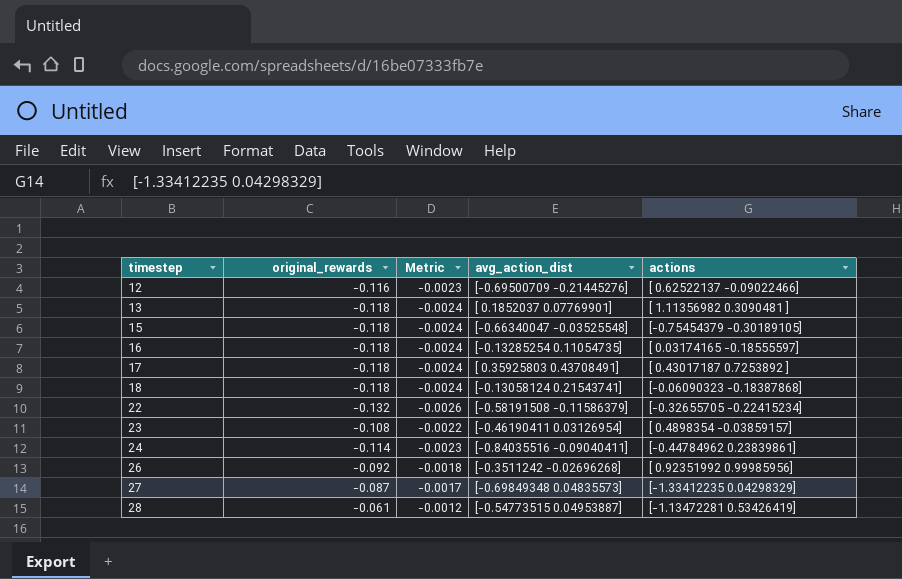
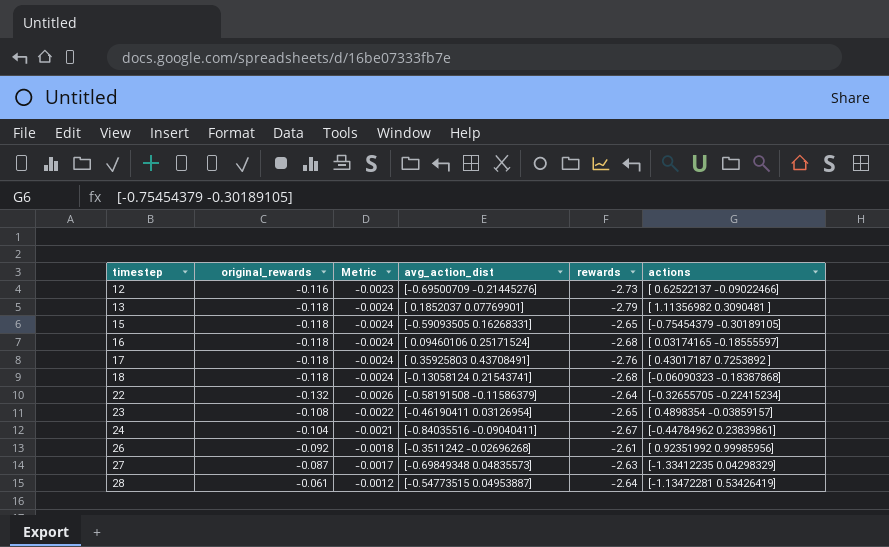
column rewards | position: none -> 5
15 | avg_action_dist: [-0.66340047 -0.03525548] -> [-0.59093505 0.16268331]
16 | avg_action_dist: [-0.13285254 0.11054735] -> [ 0.09460106 0.25171524]
24 | original_rewards: -0.114 -> -0.104
24 | Metric: -0.0023 -> -0.0021

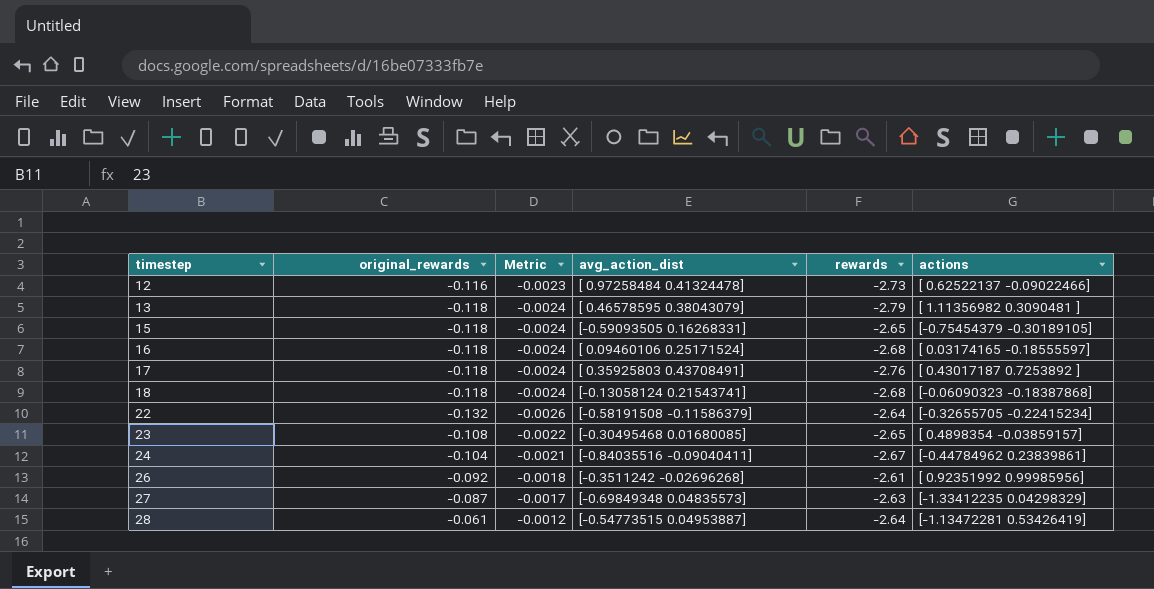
12 | avg_action_dist: [-0.69500709 -0.21445276] -> [ 0.97258484 0.41324478]
13 | avg_action_dist: [ 0.1852037 0.07769901] -> [ 0.46578595 0.38043079]
23 | avg_action_dist: [-0.46190411 0.03126954] -> [-0.30495468 0.01680085]

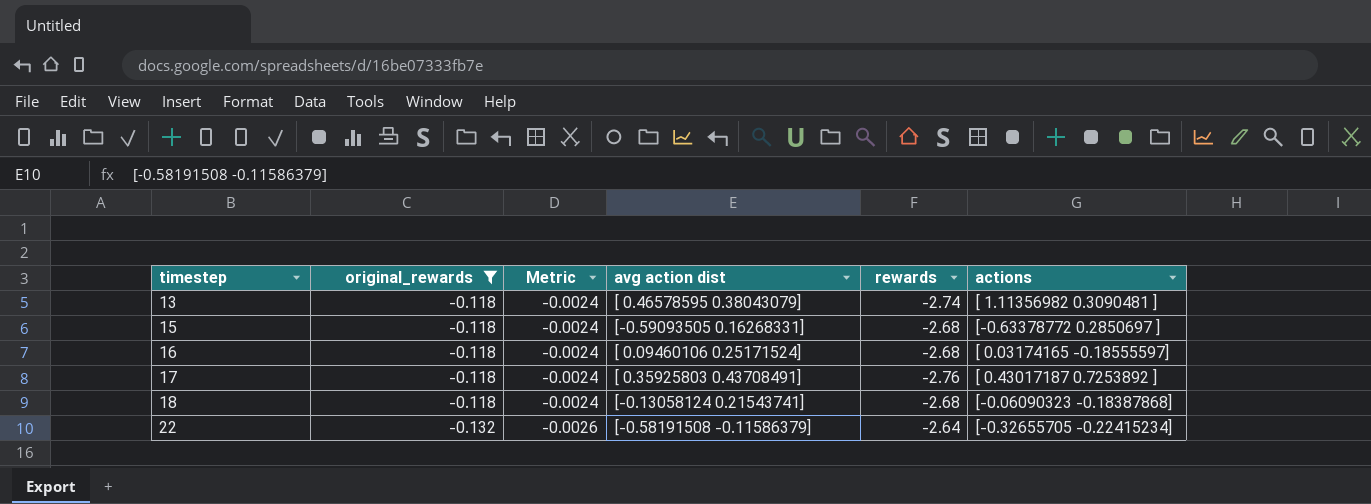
filter: none -> original_rewards <= -0.118
column name: avg_action_dist -> avg action dist
13 | rewards: -2.79 -> -2.74
15 | rewards: -2.65 -> -2.68
15 | actions: [-0.75454379 -0.30189105] -> [-0.63378772 0.2850697 ]

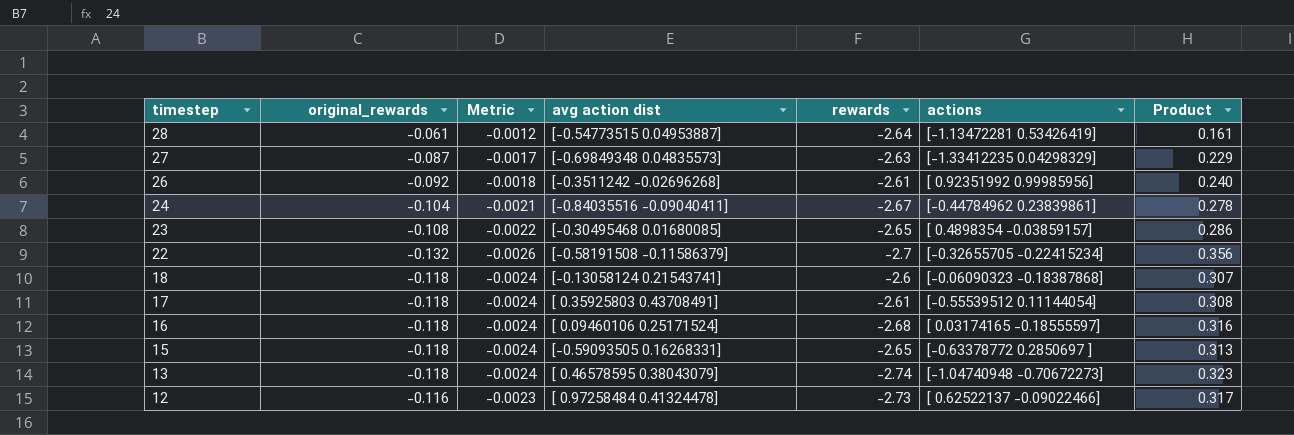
filter: original_rewards <= -0.118 -> none
row order: timestep ascending -> timestep descending
column Product | formula: none -> [original_rewards] * [rewards]
22 | rewards: -2.64 -> -2.7
18 | rewards: -2.68 -> -2.6
17 | rewards: -2.76 -> -2.61
17 | actions: [ 0.43017187 0.7253892 ] -> [-0.55539512 0.11144054]
15 | rewards: -2.68 -> -2.65
13 | actions: [ 1.11356982 0.3090481 ] -> [-1.04740948 -0.70672273]

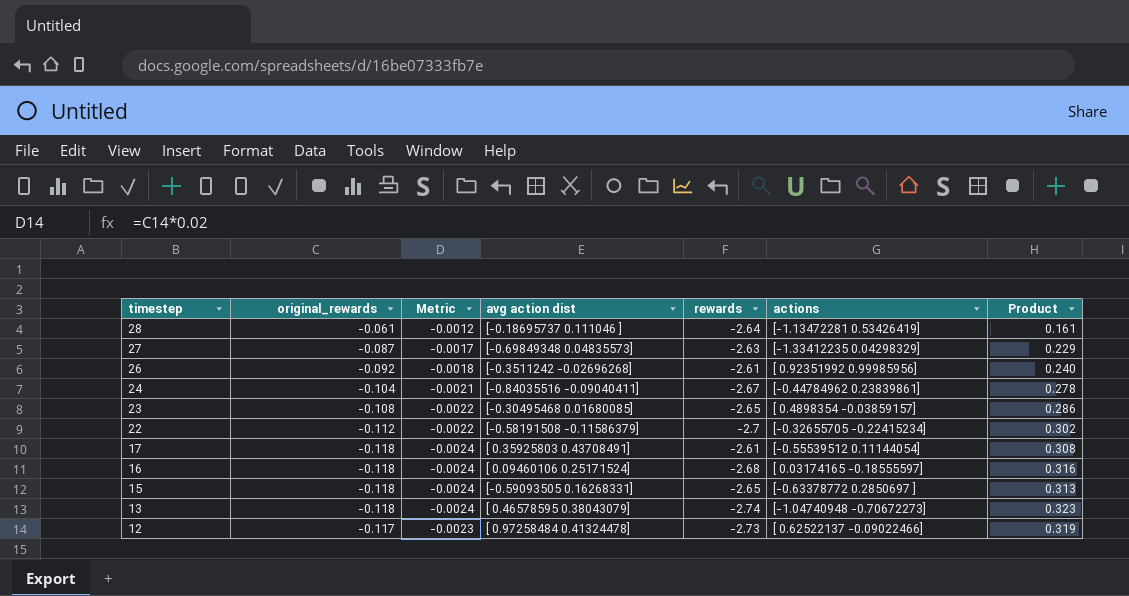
row 18: -0.118 | -0.0024 | [-0.13058124 0.21543741] | -2.6 | [-0.06090323 -0.18387868] | 0.307 -> none
28 | avg action dist: [-0.54773515 0.04953887] -> [-0.18695737 0.111046 ]
22 | original_rewards: -0.132 -> -0.112
22 | Metric: -0.0026 -> -0.0022
22 | Product: 0.356 -> 0.302
12 | original_rewards: -0.116 -> -0.117
12 | Product: 0.317 -> 0.319

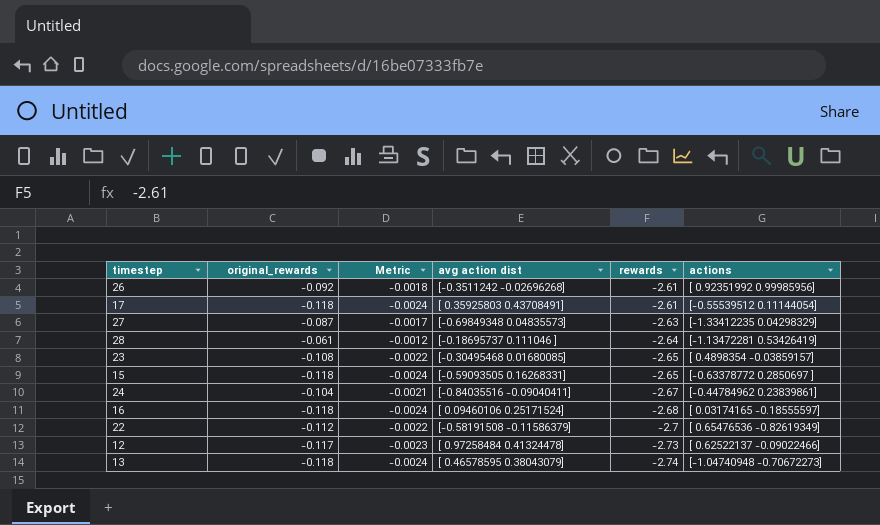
row order: timestep descending -> rewards descending
column Product | formula: [original_rewards] * [rewards] -> none
22 | actions: [-0.32655705 -0.22415234] -> [ 0.65476536 -0.82619349]

